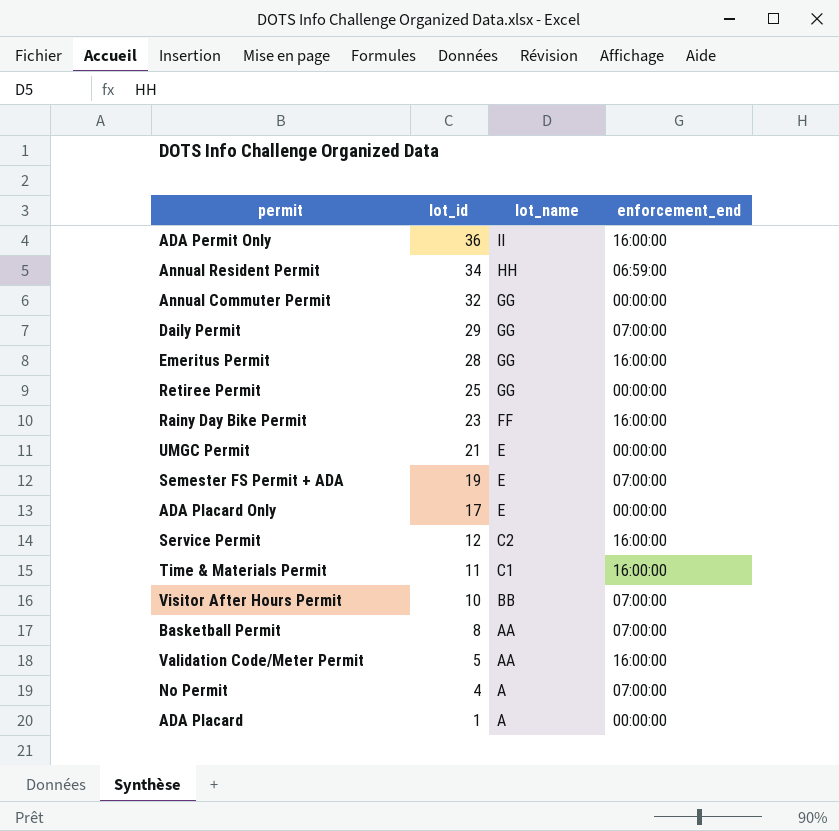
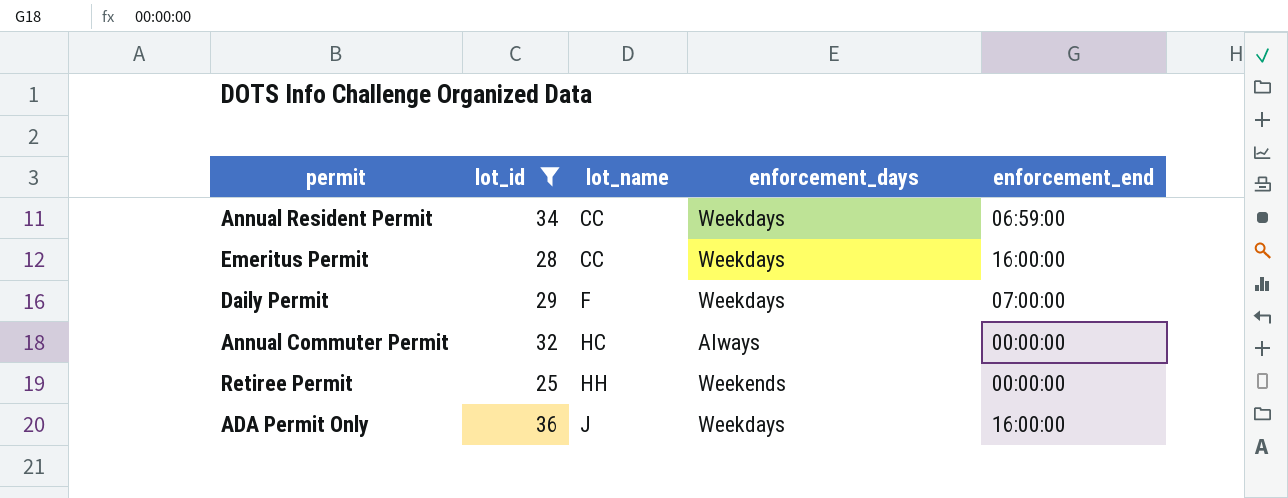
filter: none -> lot_id >= 25
row order: lot_id descending -> lot_name ascending
column enforcement_days | position: none -> 4
Annual Resident Permit | lot_name: HH -> CC
Emeritus Permit | lot_name: GG -> CC
Daily Permit | lot_name: GG -> F
Annual Commuter Permit | lot_name: GG -> HC
Retiree Permit | lot_name: GG -> HH
ADA Permit Only | lot_name: II -> J

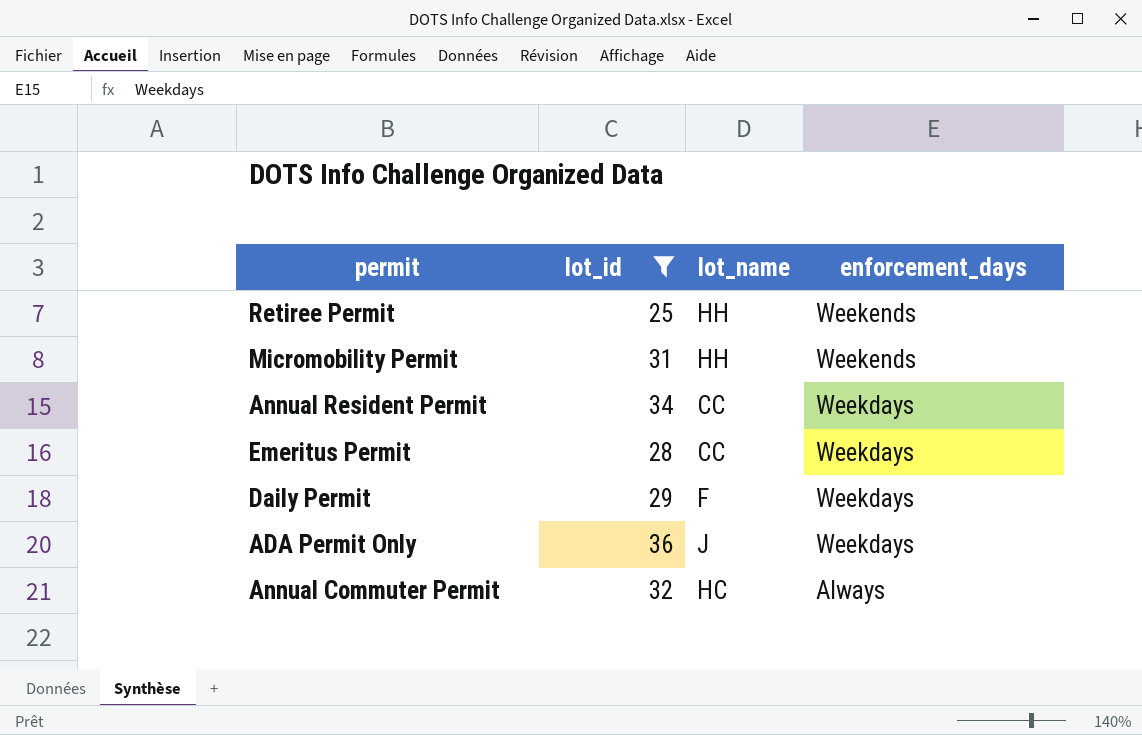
row order: lot_name ascending -> enforcement_days descending
column enforcement_end | position: 5 -> none
row Micromobility Permit: none -> 31 | HH | Weekends

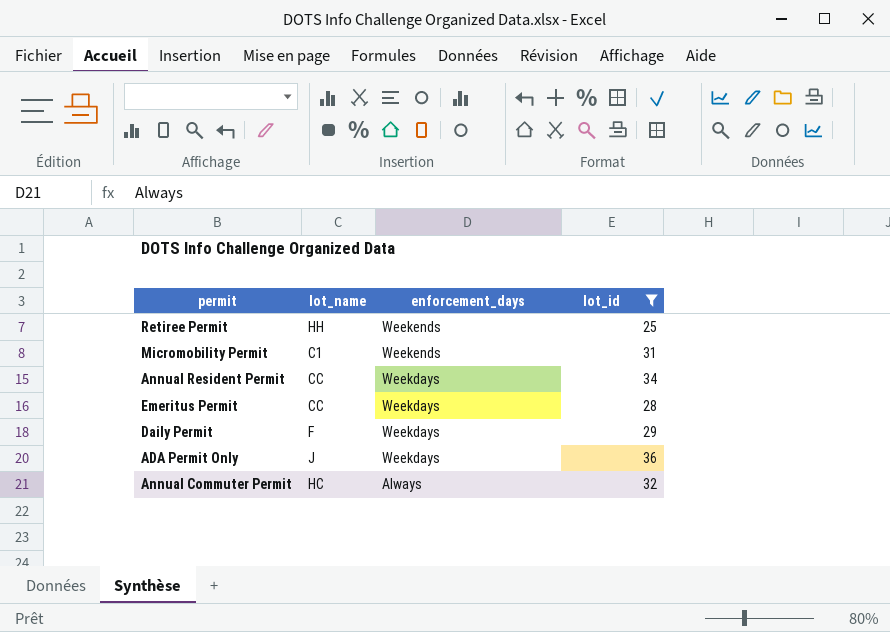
column lot_id | position: 2 -> 4
Micromobility Permit | lot_name: HH -> C1

